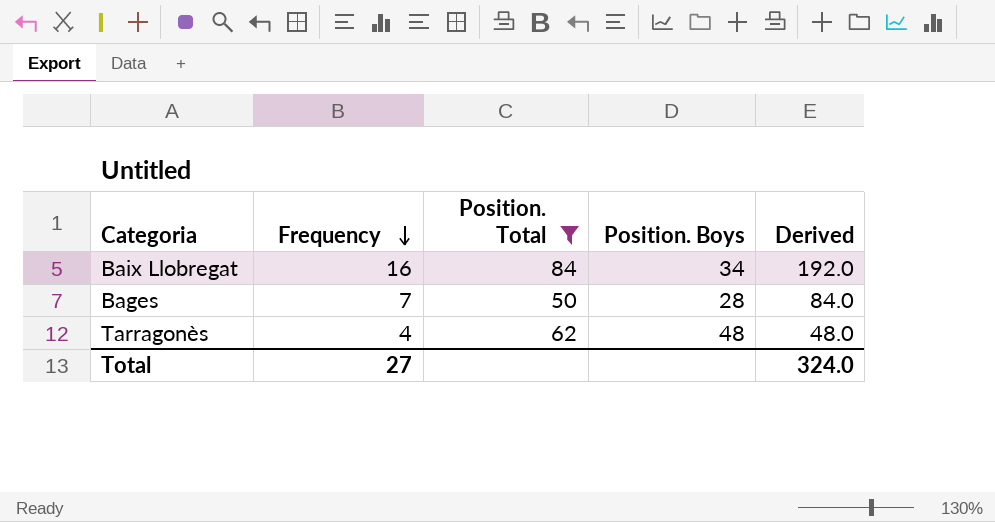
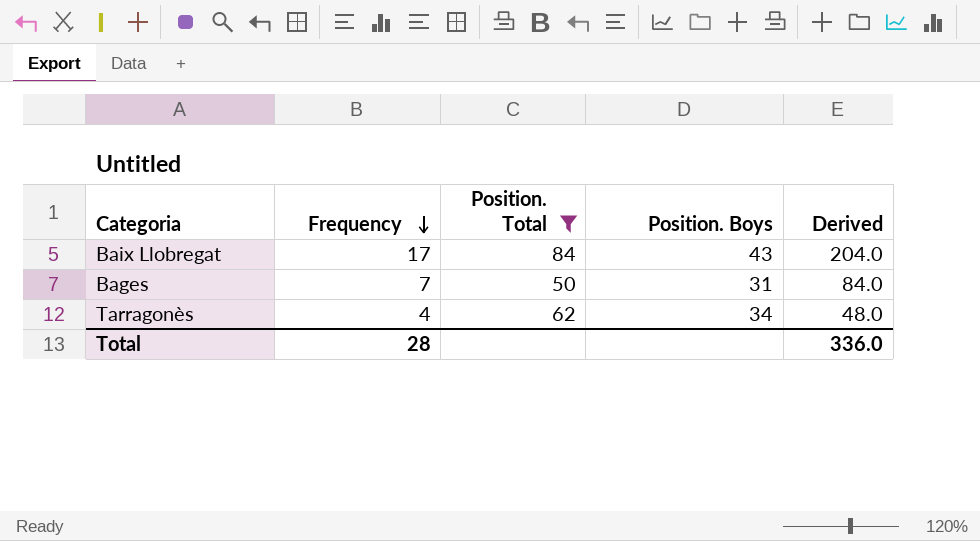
Baix Llobregat | Frequency: 16 -> 17
Baix Llobregat | Position. Boys: 34 -> 43
Baix Llobregat | Derived: 192.0 -> 204.0
Bages | Position. Boys: 28 -> 31
Tarragonès | Position. Boys: 48 -> 34
Total | Frequency: 27 -> 28
Total | Derived: 324.0 -> 336.0

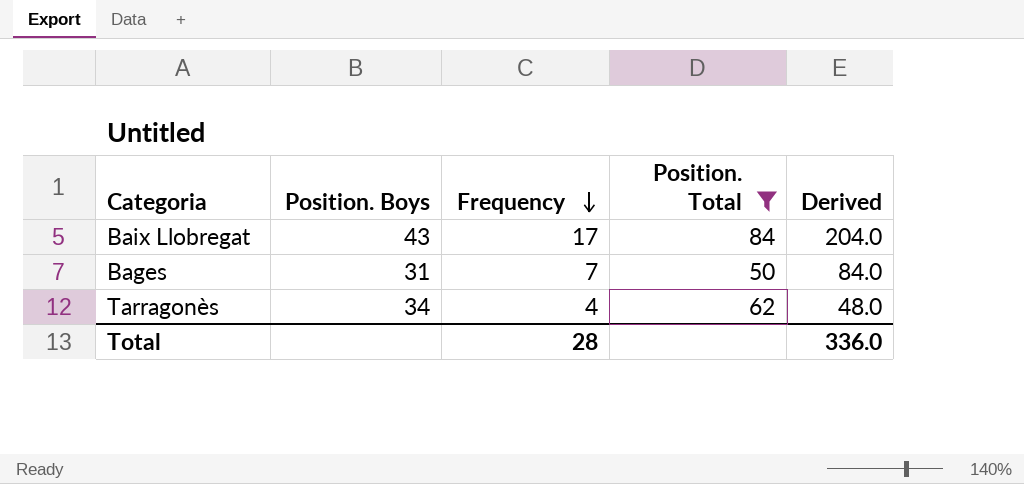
column Position. Boys | position: 4 -> 2

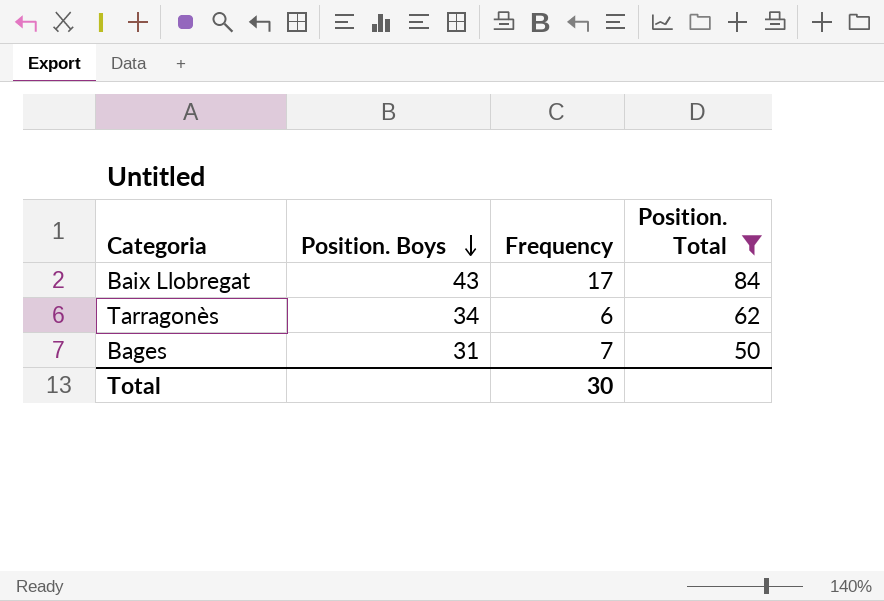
row order: Frequency descending -> Position. Boys descending
column Derived | formula: [Frequency] * 12 -> none
Tarragonès | Frequency: 4 -> 6
Total | Frequency: 28 -> 30

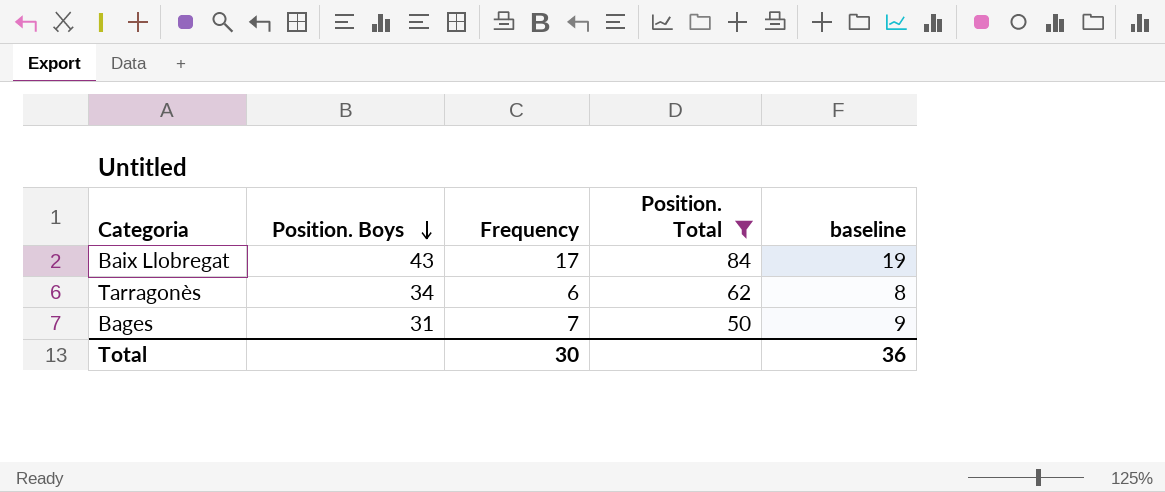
column baseline | formula: none -> [Frequency] + 2

